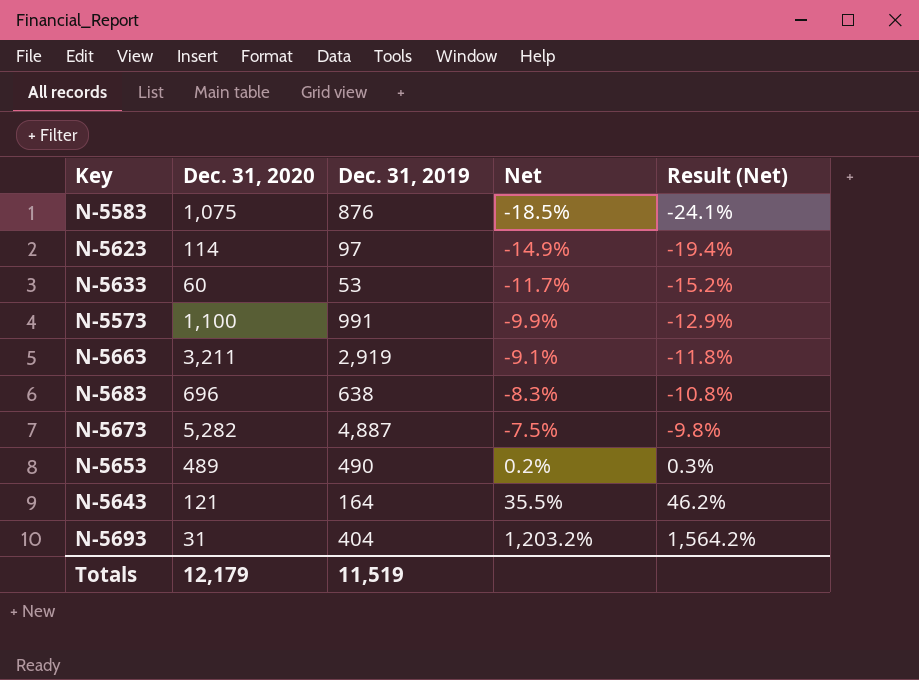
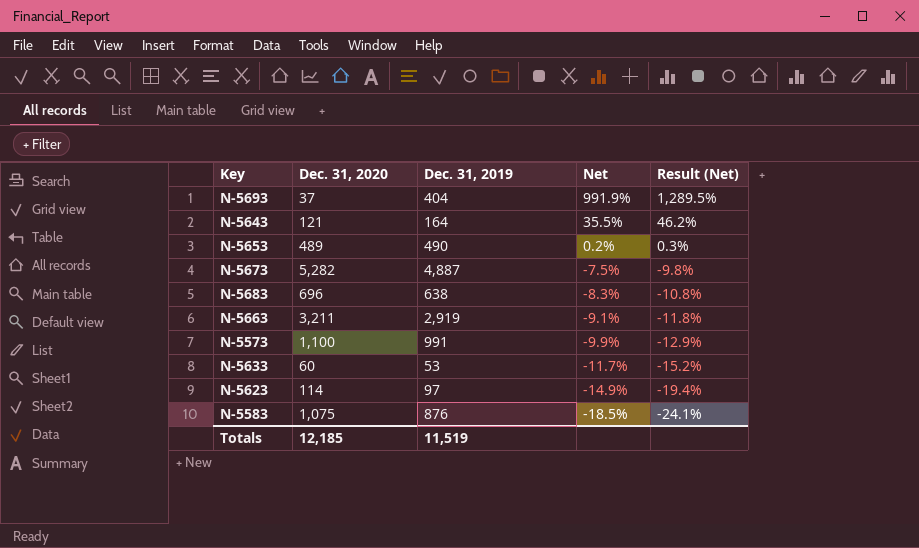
row order: Net ascending -> Net descending
N-5693 | Dec. 31, 2020: 31 -> 37
N-5693 | Net: 1,203.2% -> 991.9%
N-5693 | Result (Net): 1,564.2% -> 1,289.5%
Totals | Dec. 31, 2020: 12,179 -> 12,185

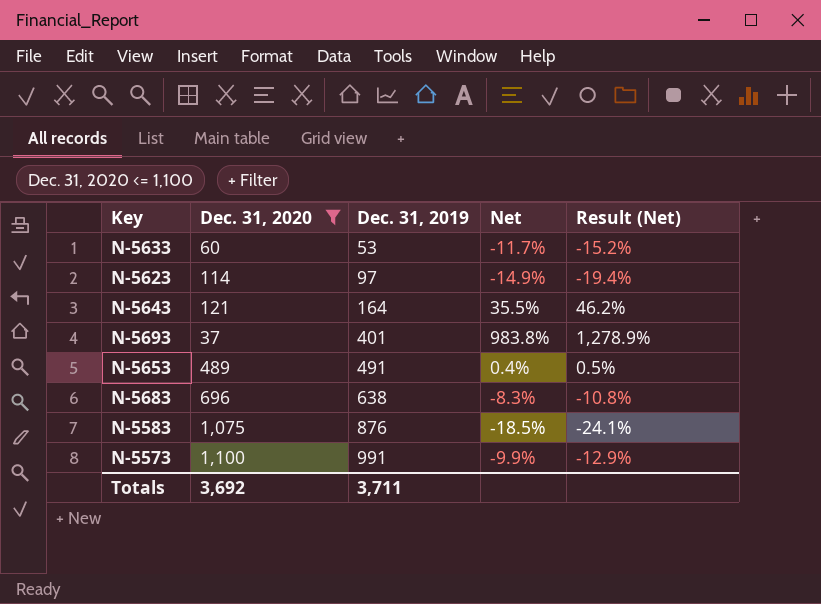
filter: none -> Dec. 31, 2020 <= 1,100
row order: Net descending -> Dec. 31, 2019 ascending
N-5693 | Dec. 31, 2019: 404 -> 401
N-5693 | Net: 991.9% -> 983.8%
N-5693 | Result (Net): 1,289.5% -> 1,278.9%
N-5653 | Dec. 31, 2019: 490 -> 491
N-5653 | Net: 0.2% -> 0.4%
N-5653 | Result (Net): 0.3% -> 0.5%
Totals | Dec. 31, 2020: 12,185 -> 3,692
Totals | Dec. 31, 2019: 11,519 -> 3,711

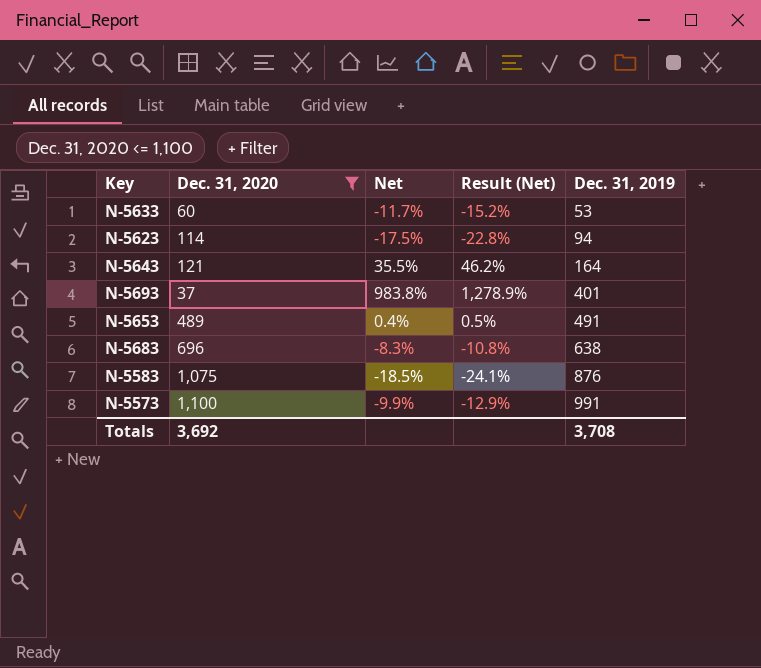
column Dec. 31, 2019 | position: 3 -> 5
N-5623 | Net: -14.9% -> -17.5%
N-5623 | Result (Net): -19.4% -> -22.8%
N-5623 | Dec. 31, 2019: 97 -> 94
Totals | Dec. 31, 2019: 3,711 -> 3,708

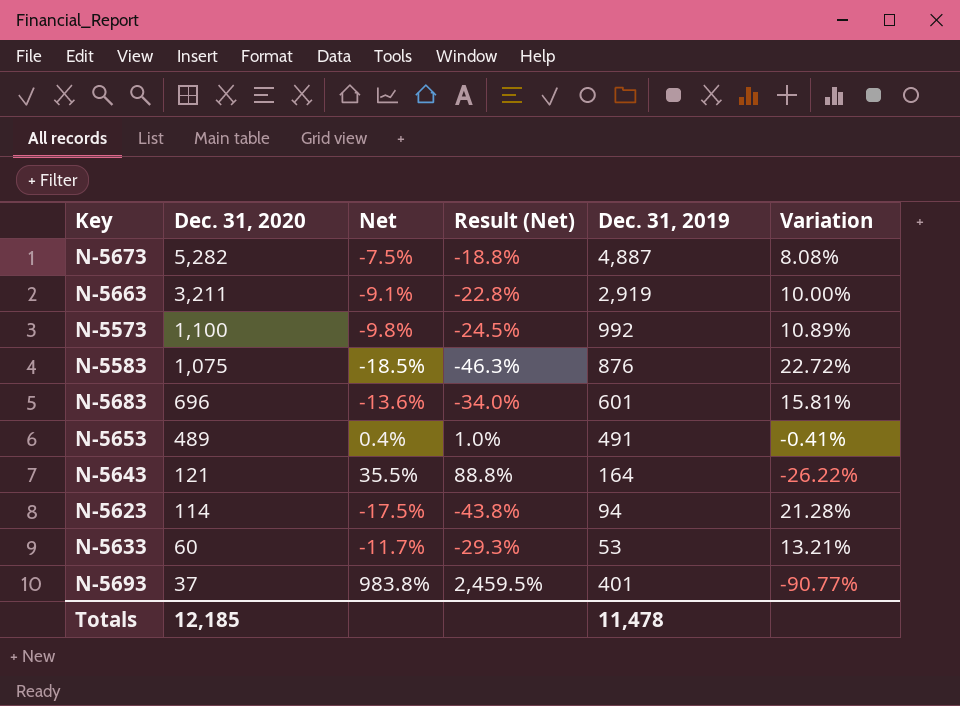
filter: Dec. 31, 2020 <= 1,100 -> none
row order: Dec. 31, 2019 ascending -> Dec. 31, 2020 descending
column Result (Net) | formula: [Net] * 1.3 -> [Net] * 2.5
column Variation | formula: none -> ([Dec. 31, 2020] - [Dec. 31, 2019]) / [Dec. 31, 2019]
N-5573 | Net: -9.9% -> -9.8%
N-5573 | Dec. 31, 2019: 991 -> 992
N-5683 | Net: -8.3% -> -13.6%
N-5683 | Dec. 31, 2019: 638 -> 601
Totals | Dec. 31, 2020: 3,692 -> 12,185
Totals | Dec. 31, 2019: 3,708 -> 11,478

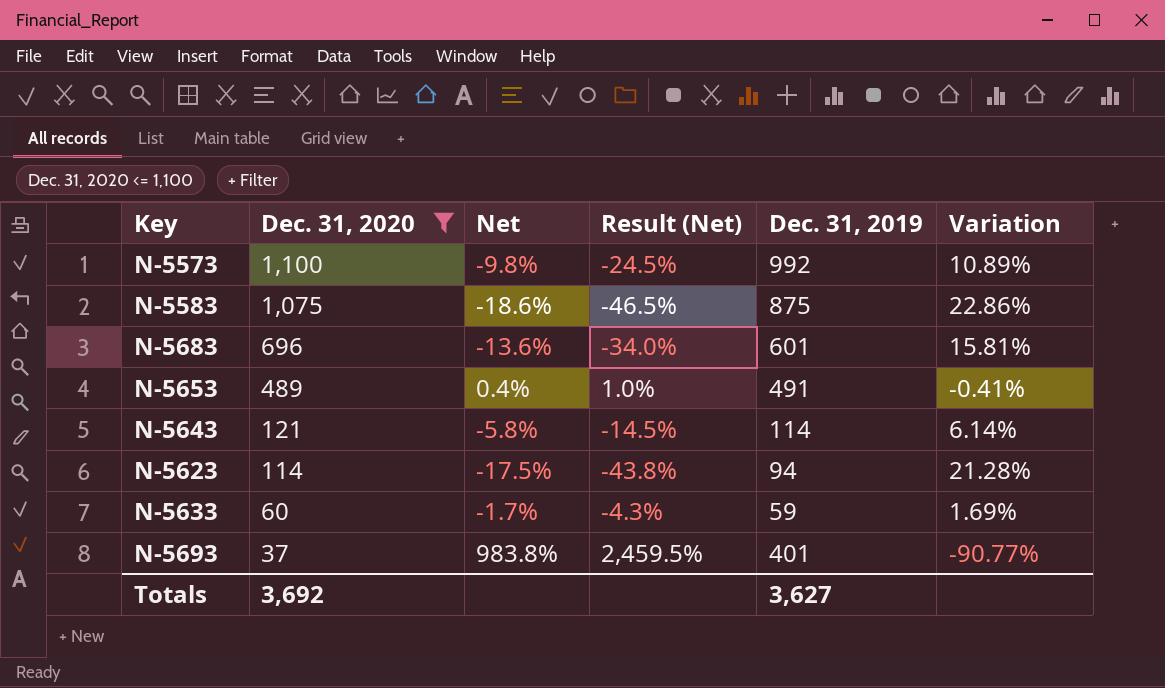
filter: none -> Dec. 31, 2020 <= 1,100
N-5583 | Net: -18.5% -> -18.6%
N-5583 | Result (Net): -46.3% -> -46.5%
N-5583 | Dec. 31, 2019: 876 -> 875
N-5583 | Variation: 22.72% -> 22.86%
N-5643 | Net: 35.5% -> -5.8%
N-5643 | Result (Net): 88.8% -> -14.5%
N-5643 | Dec. 31, 2019: 164 -> 114
N-5643 | Variation: -26.22% -> 6.14%
N-5633 | Net: -11.7% -> -1.7%
N-5633 | Result (Net): -29.3% -> -4.3%
N-5633 | Dec. 31, 2019: 53 -> 59
N-5633 | Variation: 13.21% -> 1.69%
Totals | Dec. 31, 2020: 12,185 -> 3,692
Totals | Dec. 31, 2019: 11,478 -> 3,627

